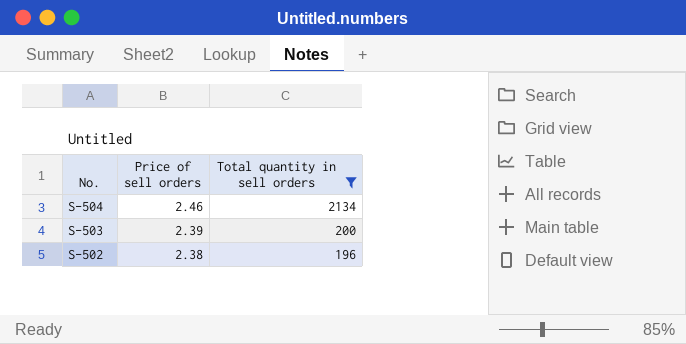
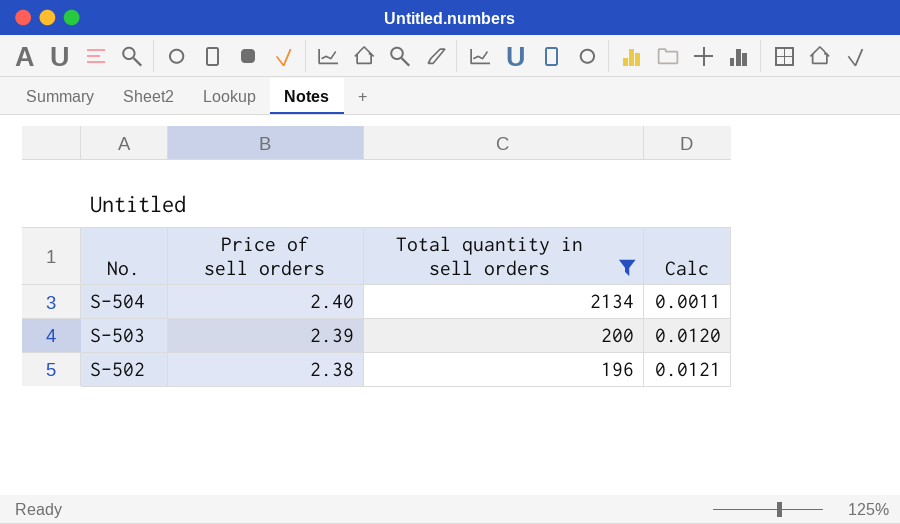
column Calc | formula: none -> [Price of sell orders] / [Total quantity in sell orders]
S-504 | Price of sell orders: 2.46 -> 2.40

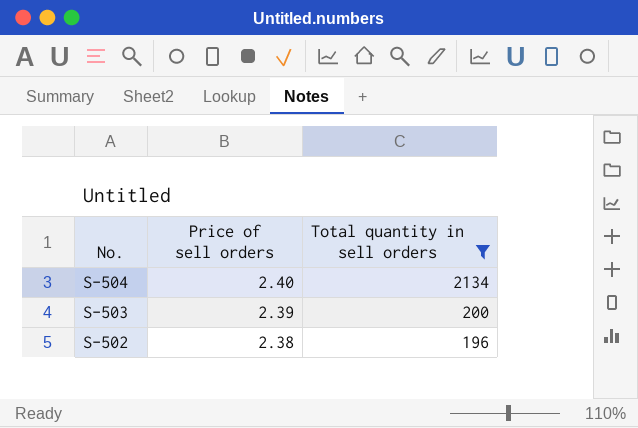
column Calc | formula: [Price of sell orders] / [Total quantity in sell orders] -> none

